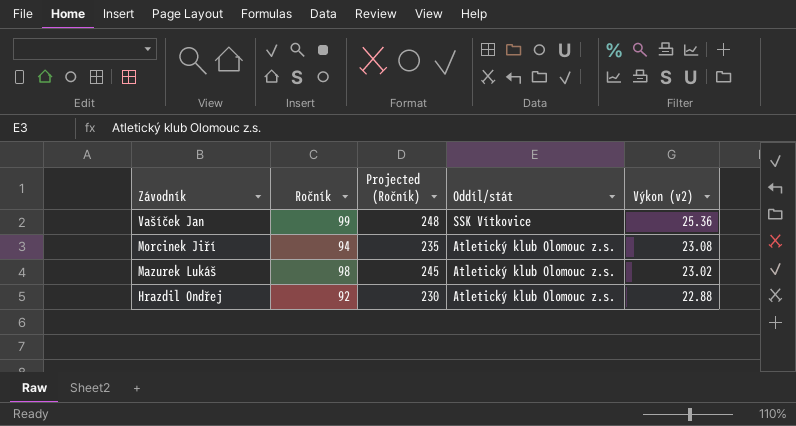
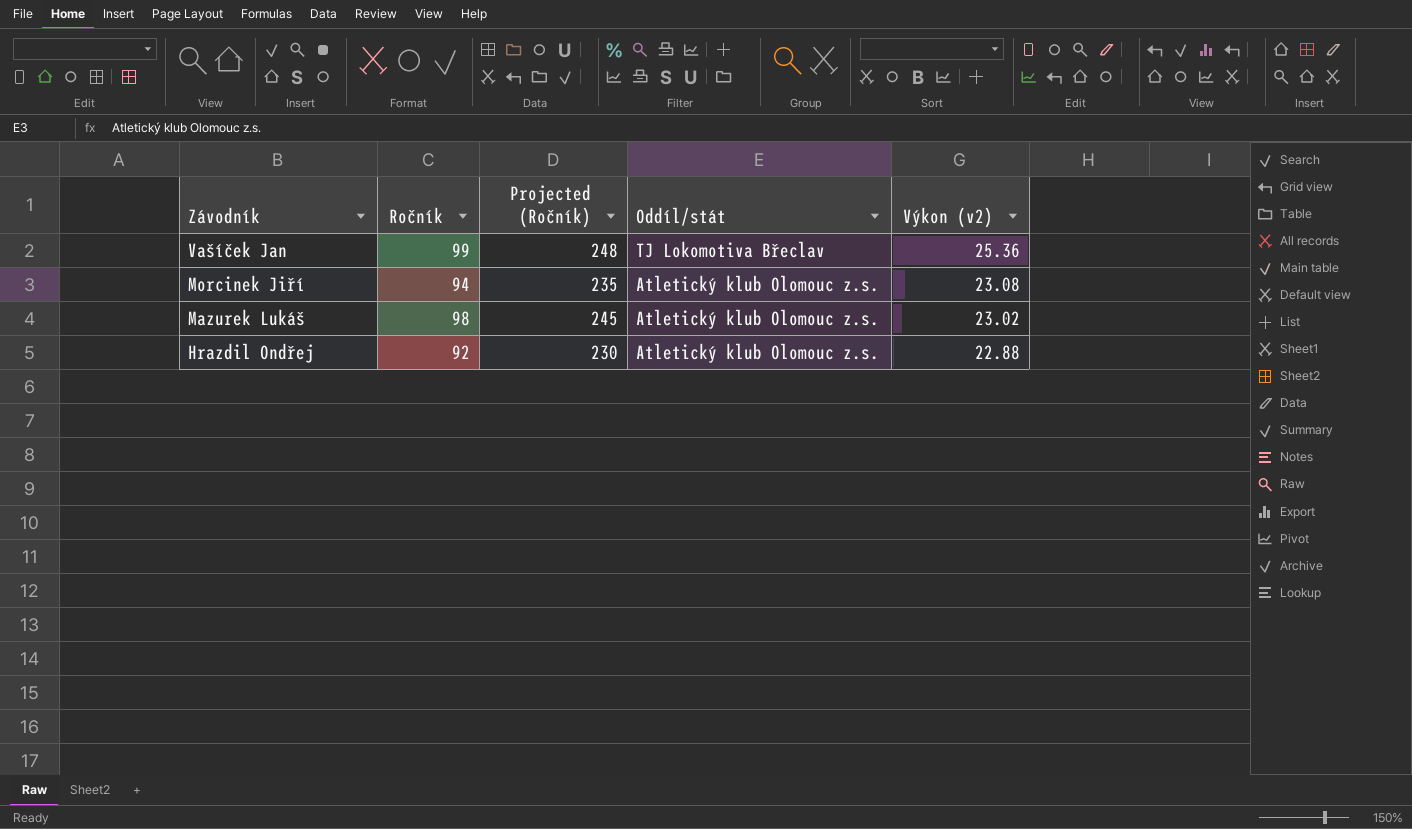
Vašíček Jan | Oddíl/stát: SSK Vítkovice -> TJ Lokomotiva Břeclav

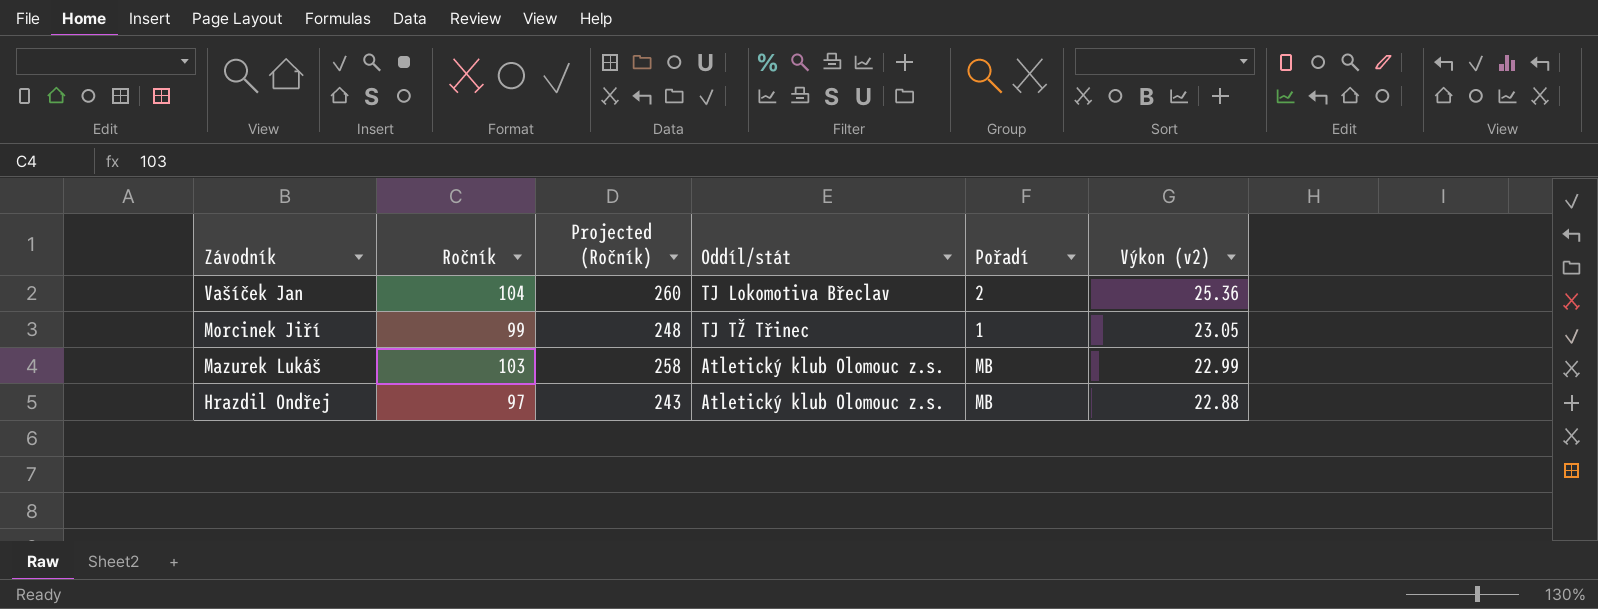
column Pořadí | position: none -> 5
Vašíček Jan | Ročník: 99 -> 104
Vašíček Jan | Projected (Ročník): 248 -> 260
Morcinek Jiří | Ročník: 94 -> 99
Morcinek Jiří | Projected (Ročník): 235 -> 248
Morcinek Jiří | Oddíl/stát: Atletický klub Olomouc z.s. -> TJ TŽ Třinec
Morcinek Jiří | Výkon (v2): 23.08 -> 23.05
Mazurek Lukáš | Ročník: 98 -> 103
Mazurek Lukáš | Projected (Ročník): 245 -> 258
Mazurek Lukáš | Výkon (v2): 23.02 -> 22.99
Hrazdil Ondřej | Ročník: 92 -> 97
Hrazdil Ondřej | Projected (Ročník): 230 -> 243

